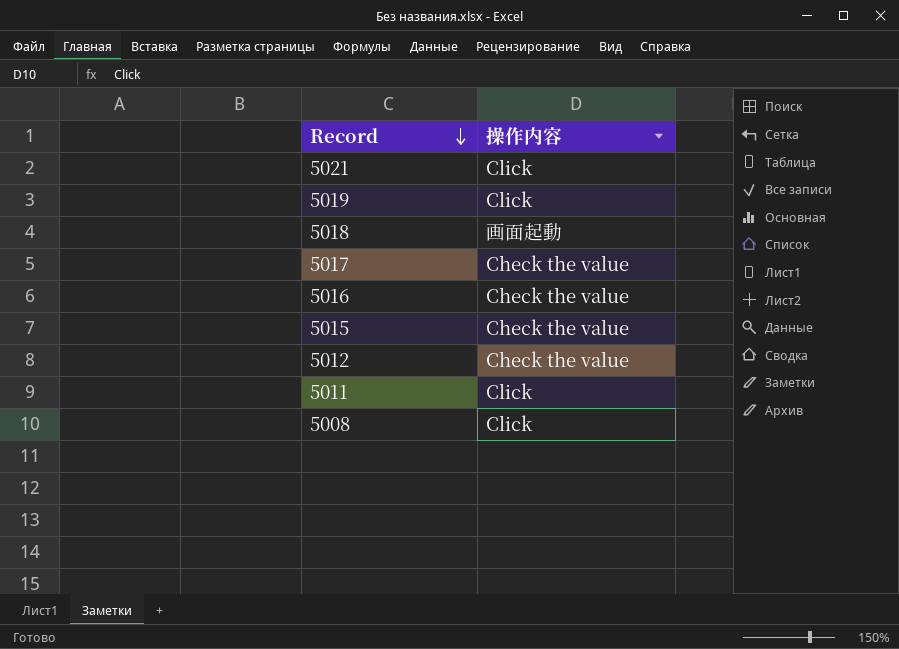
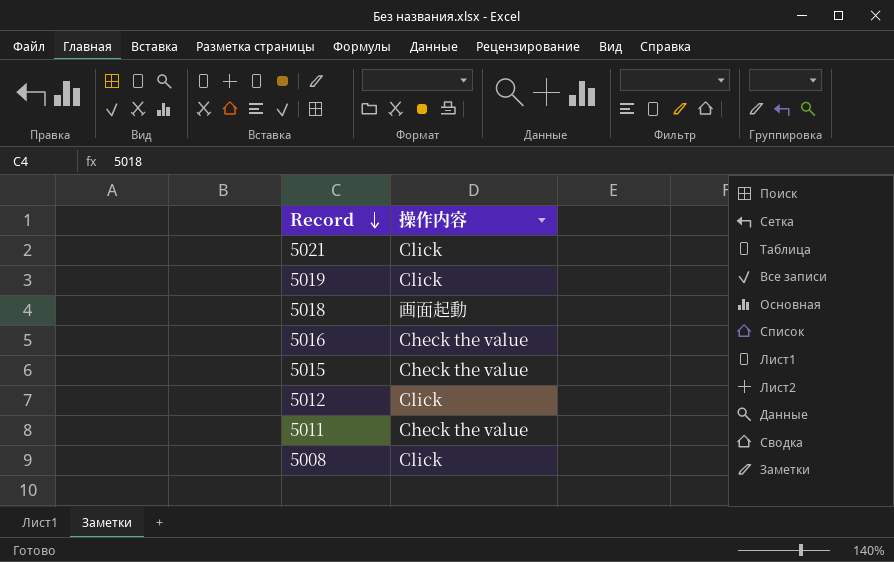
row 5017: Check the value -> none
5012 | 操作内容: Check the value -> Click
5011 | 操作内容: Click -> Check the value

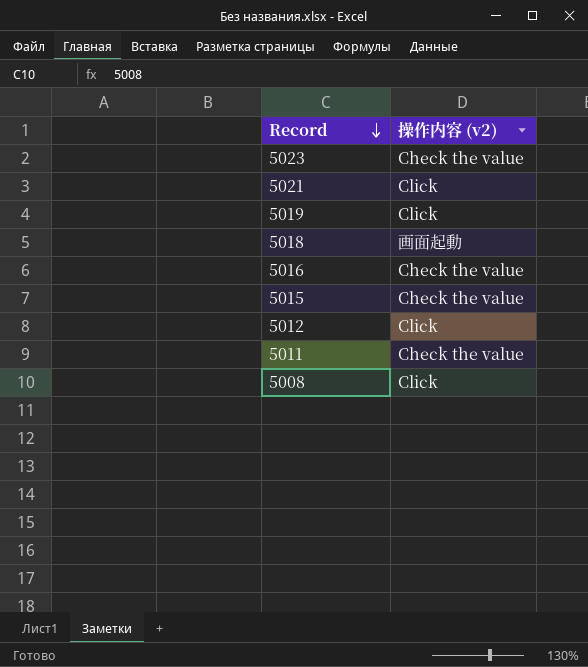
column name: 操作内容 -> 操作内容 (v2)
row 5023: none -> Check the value

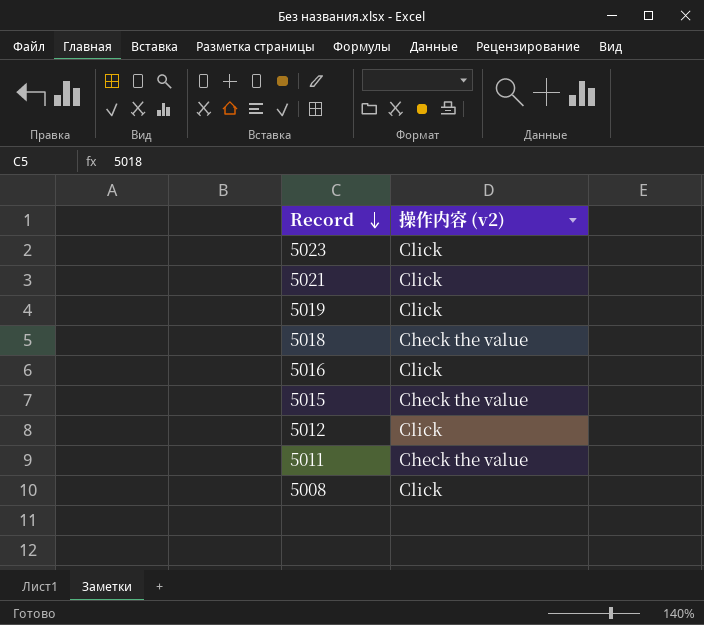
5023 | 操作内容 (v2): Check the value -> Click
5018 | 操作内容 (v2): 画面起動 -> Check the value
5016 | 操作内容 (v2): Check the value -> Click

